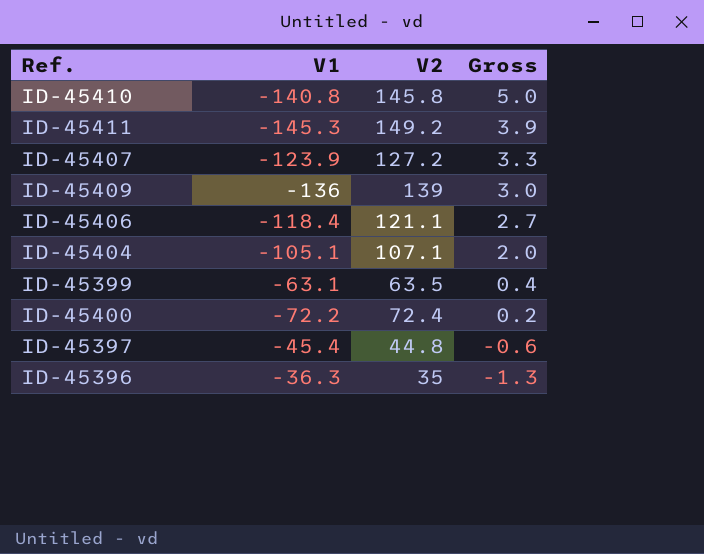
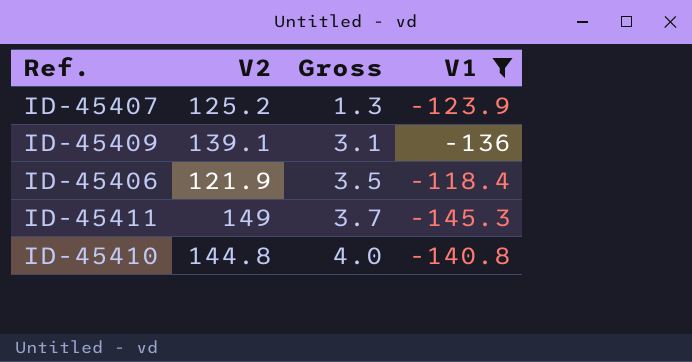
filter: none -> V1 <= -118.4
row order: Gross descending -> Gross ascending
column V1 | position: 2 -> 4
ID-45407 | V2: 127.2 -> 125.2
ID-45407 | Gross: 3.3 -> 1.3
ID-45409 | V2: 139 -> 139.1
ID-45409 | Gross: 3.0 -> 3.1
ID-45406 | V2: 121.1 -> 121.9
ID-45406 | Gross: 2.7 -> 3.5
ID-45411 | V2: 149.2 -> 149
ID-45411 | Gross: 3.9 -> 3.7
ID-45410 | V2: 145.8 -> 144.8
ID-45410 | Gross: 5.0 -> 4.0

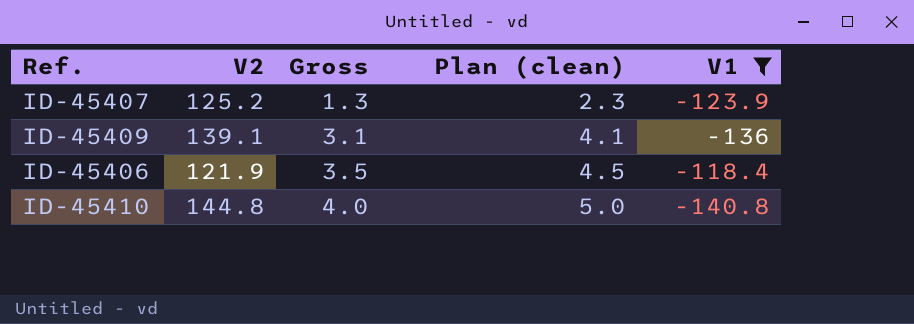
column Plan (clean) | formula: none -> [Gross] + 1
row ID-45411: 149 | 3.7 | -145.3 -> none

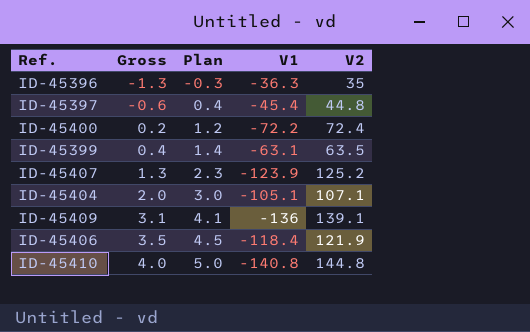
filter: V1 <= -118.4 -> none
column name: Plan (clean) -> Plan
column V2 | position: 2 -> 5

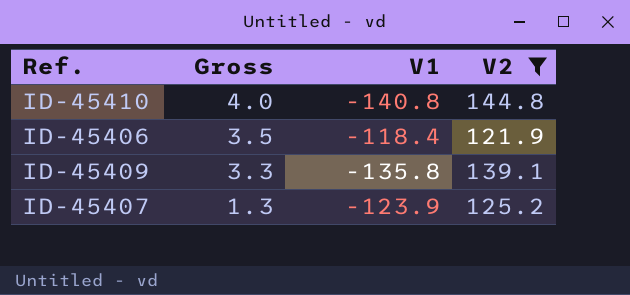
filter: none -> V2 >= 121.9
row order: Gross ascending -> Gross descending
column Plan | formula: [Gross] + 1 -> none
ID-45409 | Gross: 3.1 -> 3.3
ID-45409 | V1: -136 -> -135.8

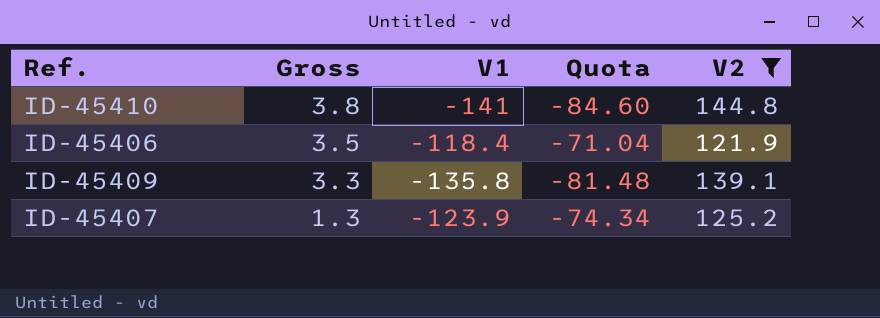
column Quota | formula: none -> [V1] * 0.6
ID-45410 | Gross: 4.0 -> 3.8
ID-45410 | V1: -140.8 -> -141

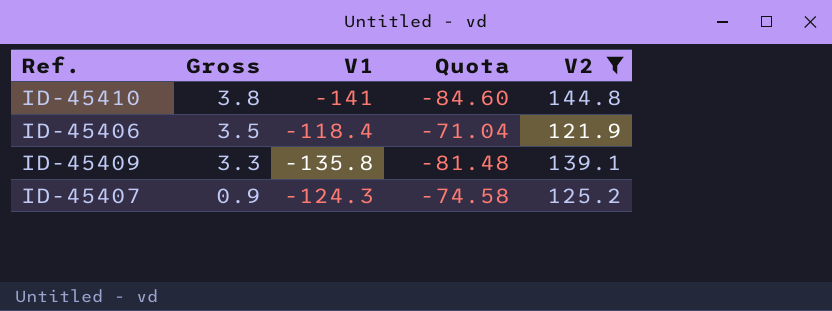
ID-45407 | Gross: 1.3 -> 0.9
ID-45407 | V1: -123.9 -> -124.3
ID-45407 | Quota: -74.34 -> -74.58

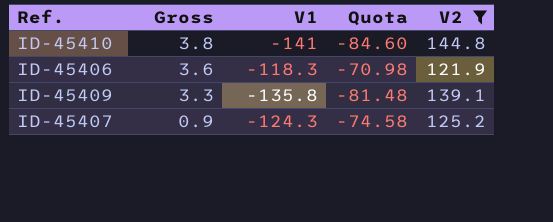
ID-45406 | Gross: 3.5 -> 3.6
ID-45406 | V1: -118.4 -> -118.3
ID-45406 | Quota: -71.04 -> -70.98

